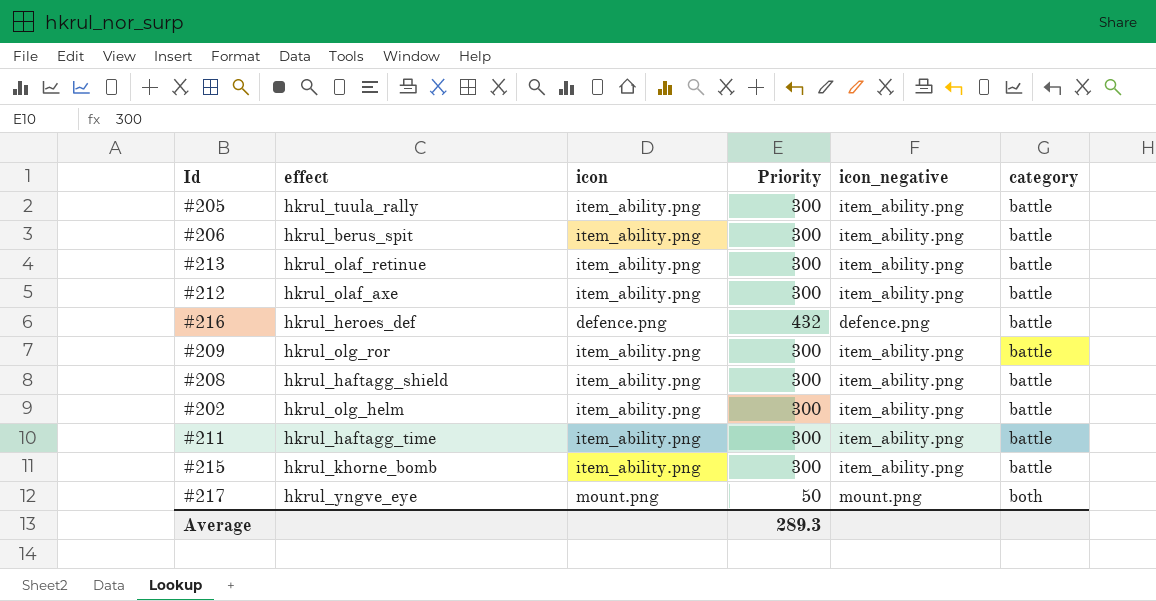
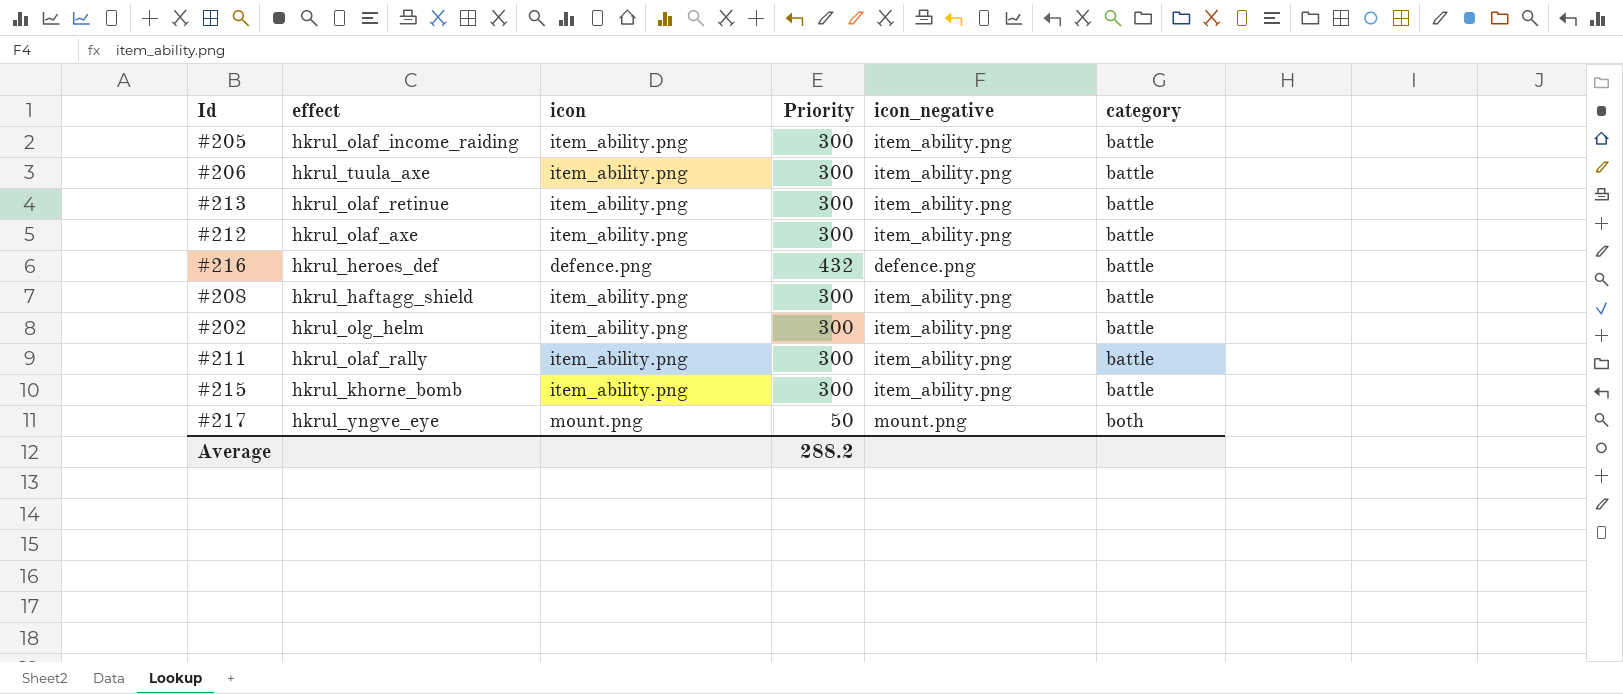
row #209: hkrul_olg_ror | item_ability.png | 300 | item_ability.png | battle -> none
#205 | effect: hkrul_tuula_rally -> hkrul_olaf_income_raiding
#206 | effect: hkrul_berus_spit -> hkrul_tuula_axe
#211 | effect: hkrul_haftagg_time -> hkrul_olaf_rally
Average | Priority: 289.3 -> 288.2

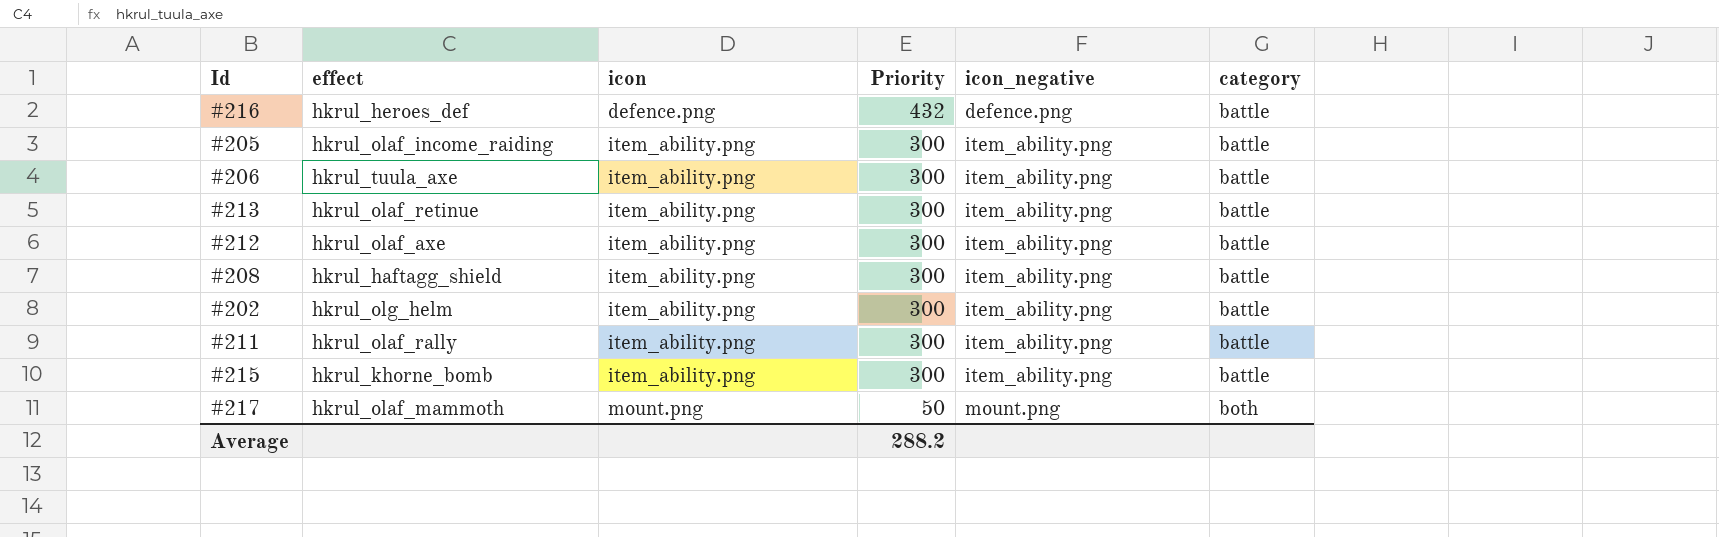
row order: category ascending -> icon ascending
#217 | effect: hkrul_yngve_eye -> hkrul_olaf_mammoth

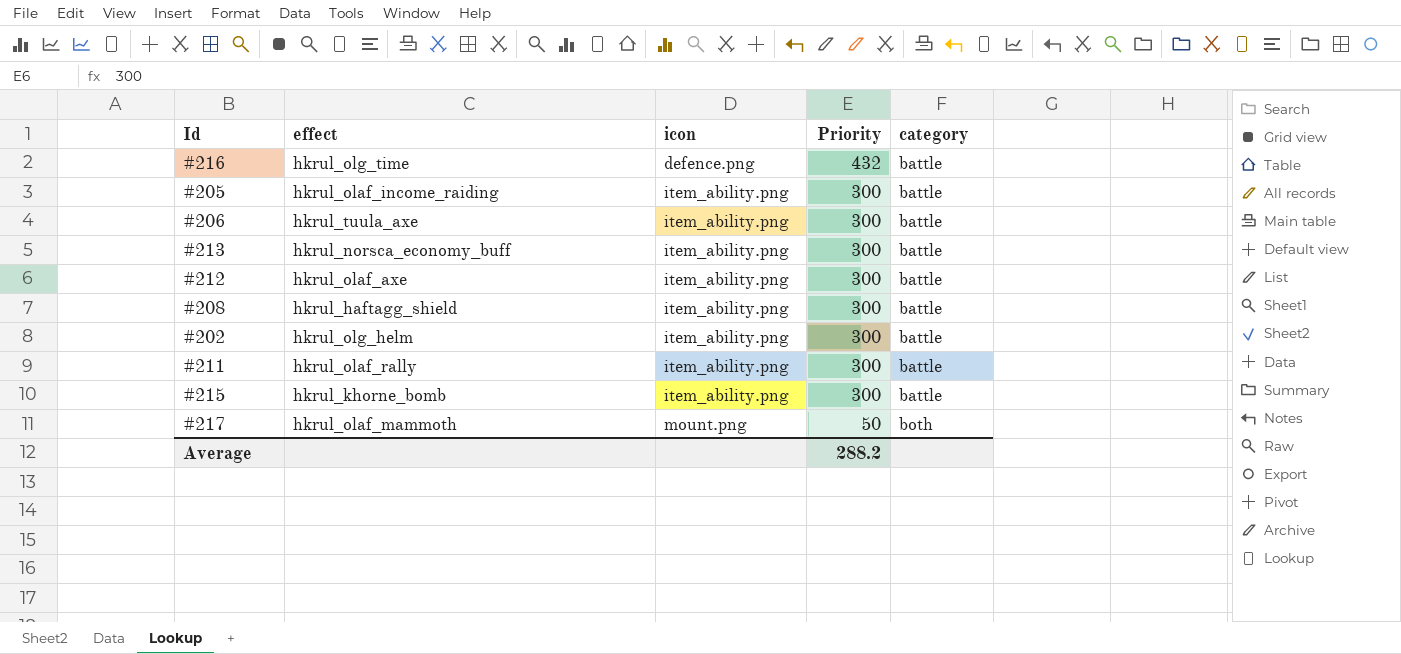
column icon_negative | position: 5 -> none
#216 | effect: hkrul_heroes_def -> hkrul_olg_time
#213 | effect: hkrul_olaf_retinue -> hkrul_norsca_economy_buff

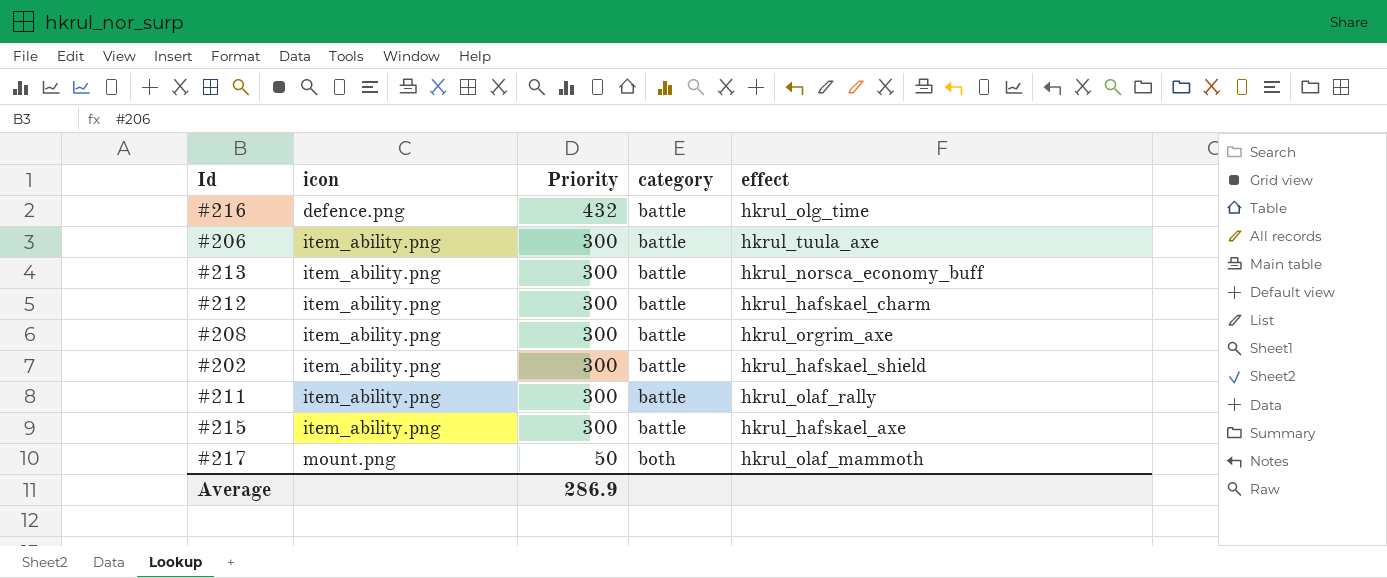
column effect | position: 2 -> 5
row #205: hkrul_olaf_income_raiding | item_ability.png | 300 | battle -> none
#212 | effect: hkrul_olaf_axe -> hkrul_hafskael_charm
#208 | effect: hkrul_haftagg_shield -> hkrul_orgrim_axe
#202 | effect: hkrul_olg_helm -> hkrul_hafskael_shield
#215 | effect: hkrul_khorne_bomb -> hkrul_hafskael_axe
Average | Priority: 288.2 -> 286.9

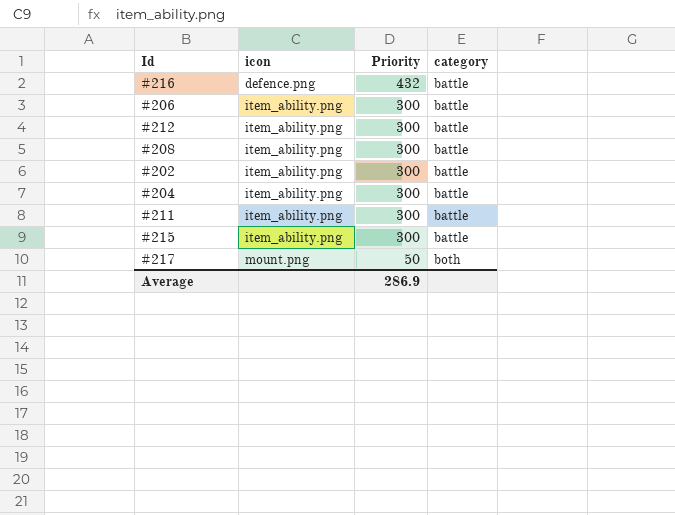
column effect | position: 5 -> none
row #213: item_ability.png | 300 | battle | hkrul_norsca_economy_buff -> none
row #204: none -> item_ability.png | 300 | battle

